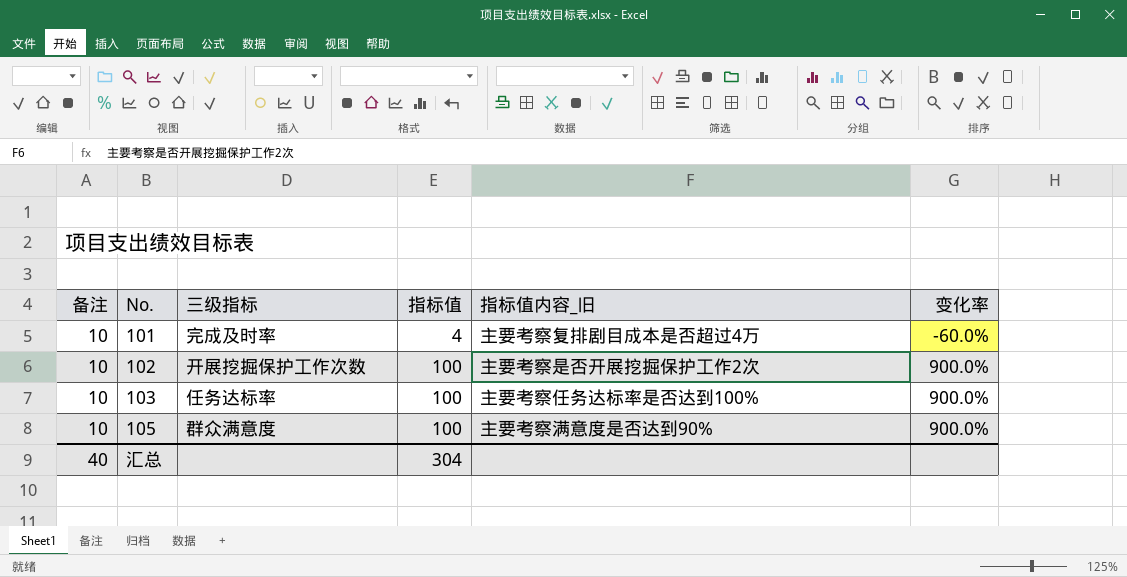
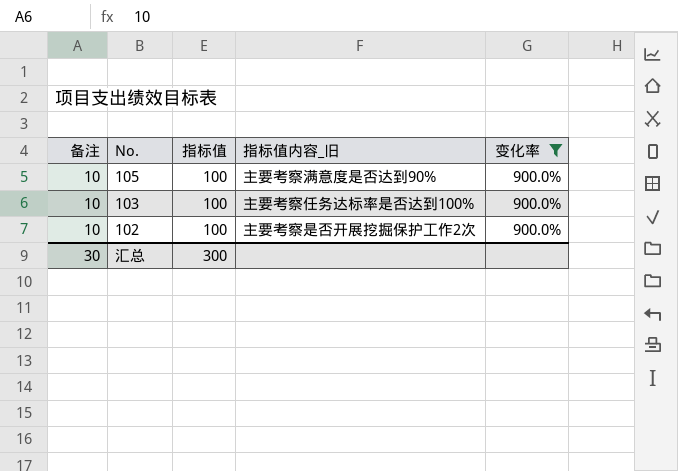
filter: none -> 变化率 = 900.0%
row order: No. ascending -> No. descending
column 三级指标 | position: 3 -> none
汇总 | 备注: 40 -> 30
汇总 | 指标值: 304 -> 300

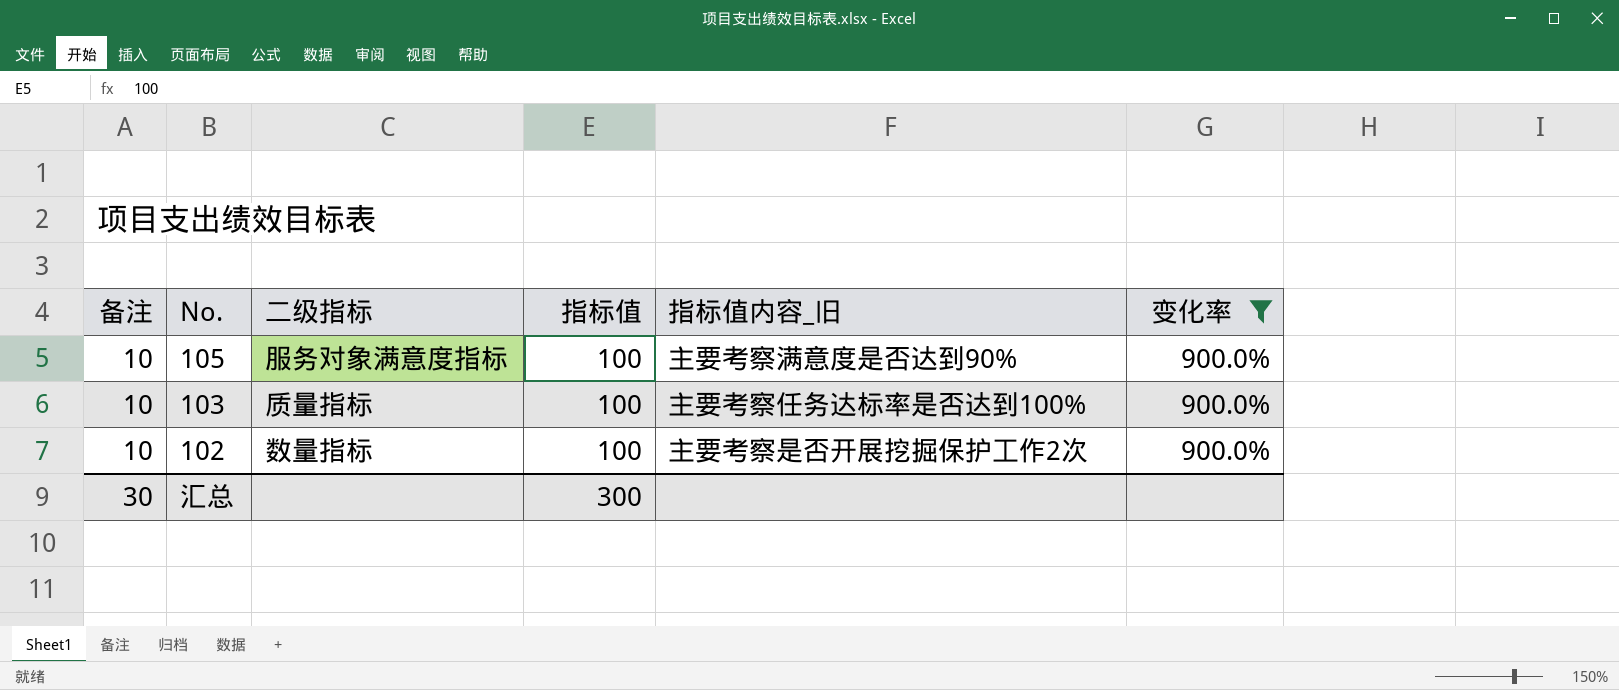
column 二级指标 | position: none -> 3

